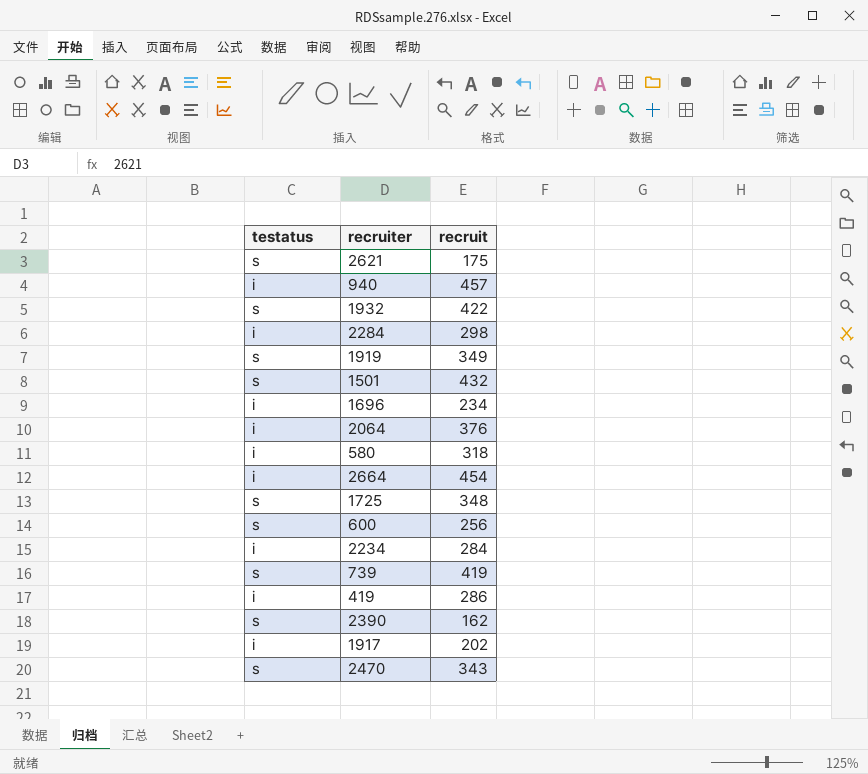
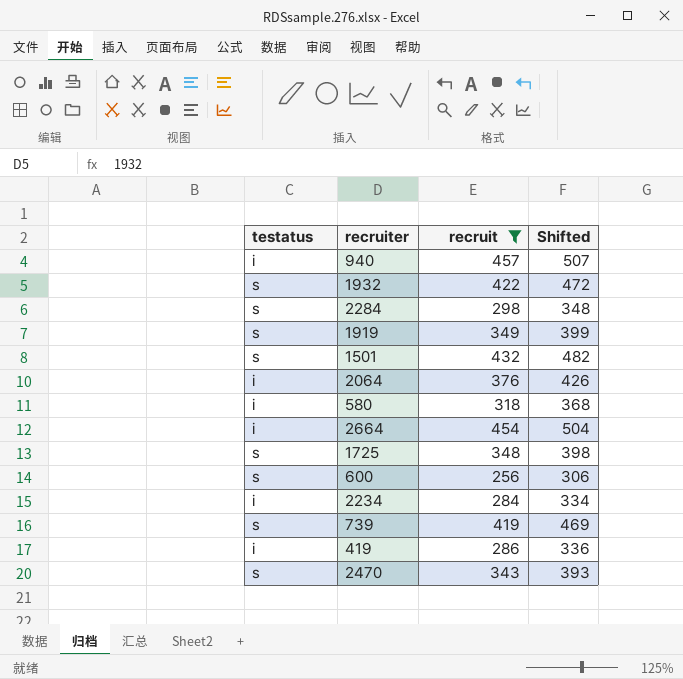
filter: none -> recruit >= 256
column Shifted | formula: none -> [recruit] + 50
2284 | testatus: i -> s

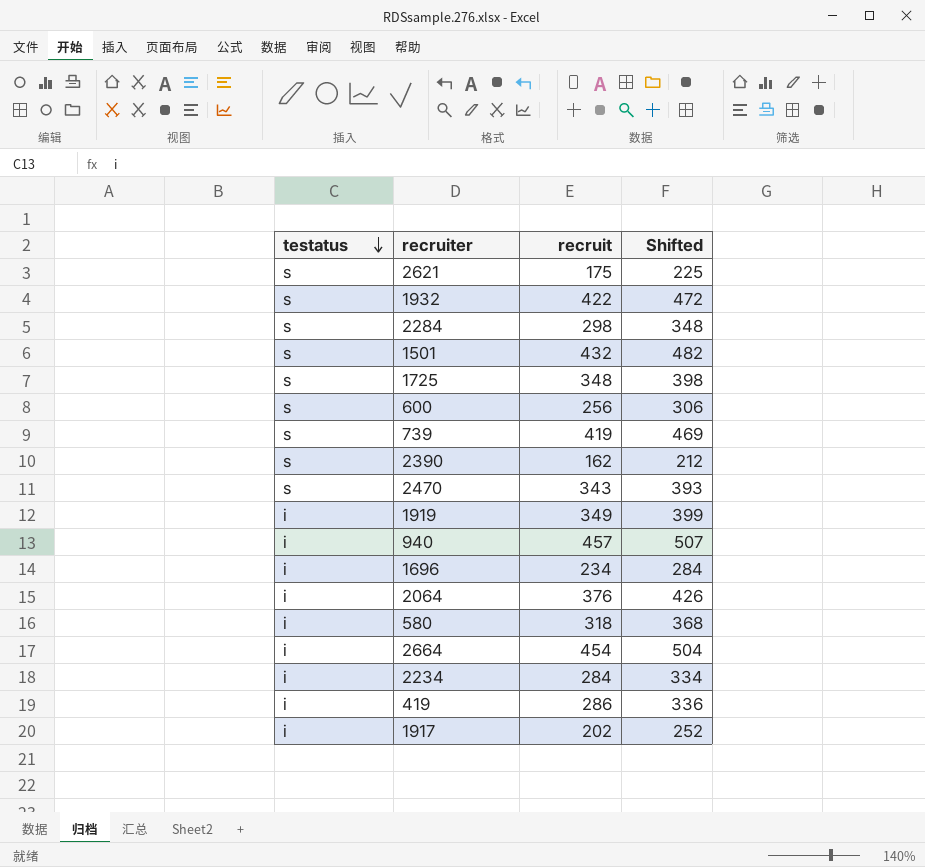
filter: recruit >= 256 -> none
row order: none -> testatus descending
1919 | testatus: s -> i

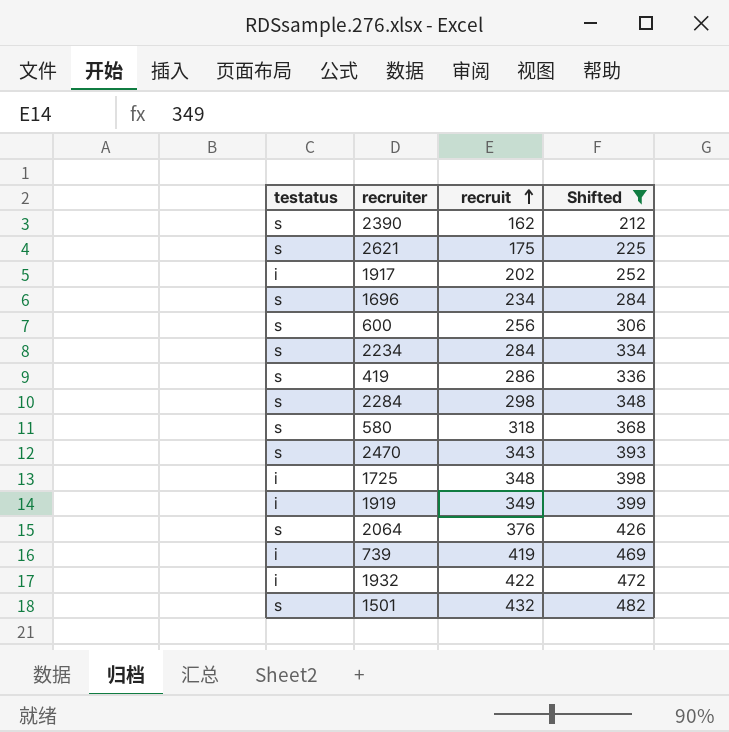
filter: none -> Shifted <= 482
row order: testatus descending -> recruit ascending
1696 | testatus: i -> s
2234 | testatus: i -> s
419 | testatus: i -> s
580 | testatus: i -> s
1725 | testatus: s -> i
2064 | testatus: i -> s
739 | testatus: s -> i
1932 | testatus: s -> i

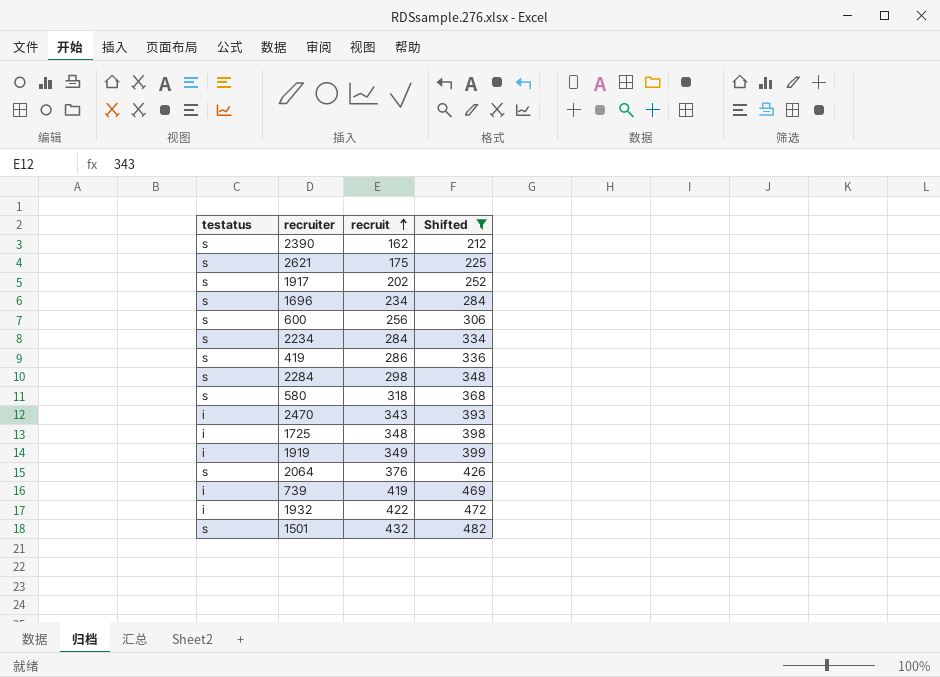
1917 | testatus: i -> s
2470 | testatus: s -> i

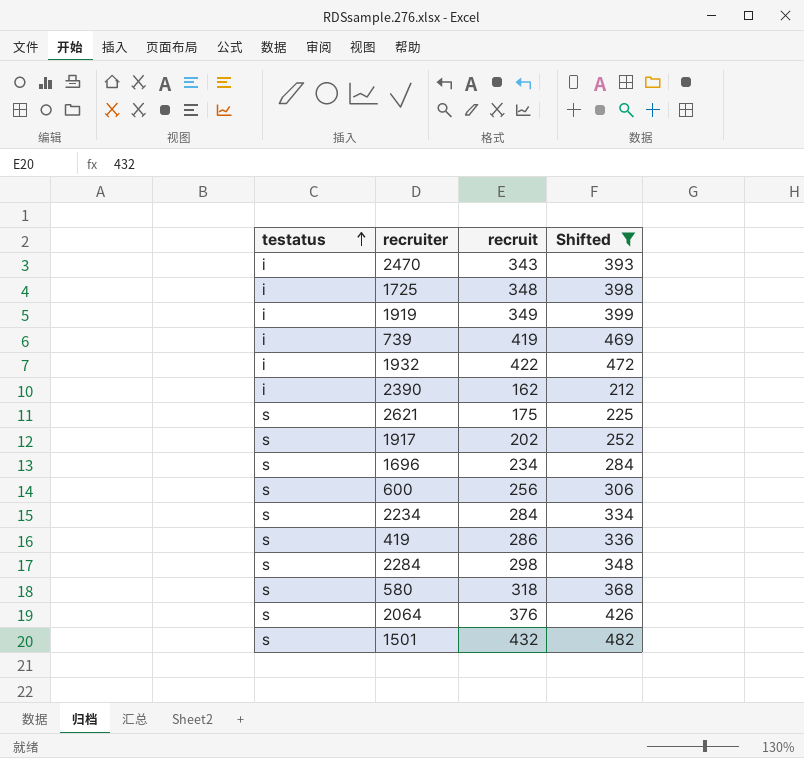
row order: recruit ascending -> testatus ascending
2390 | testatus: s -> i

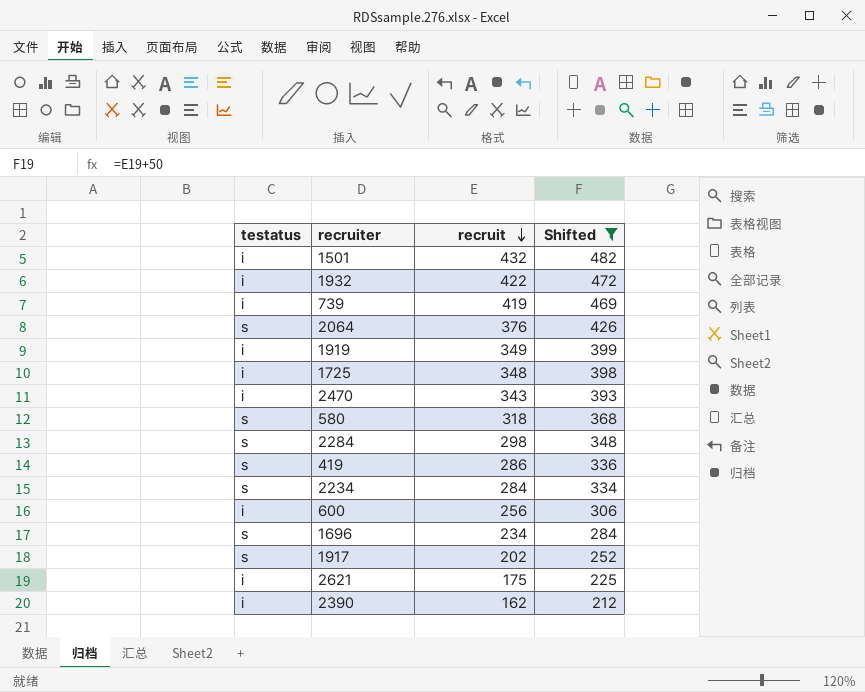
row order: testatus ascending -> recruit descending
1501 | testatus: s -> i
600 | testatus: s -> i
2621 | testatus: s -> i

